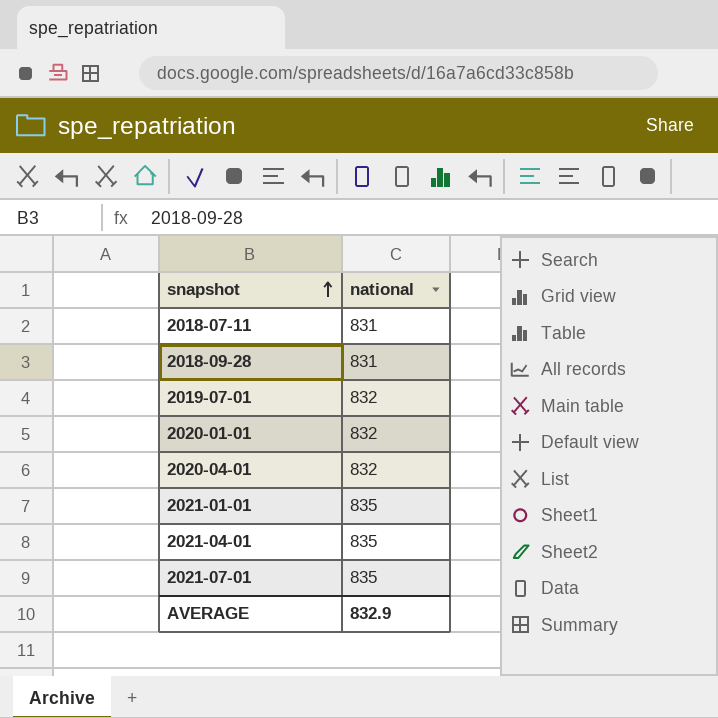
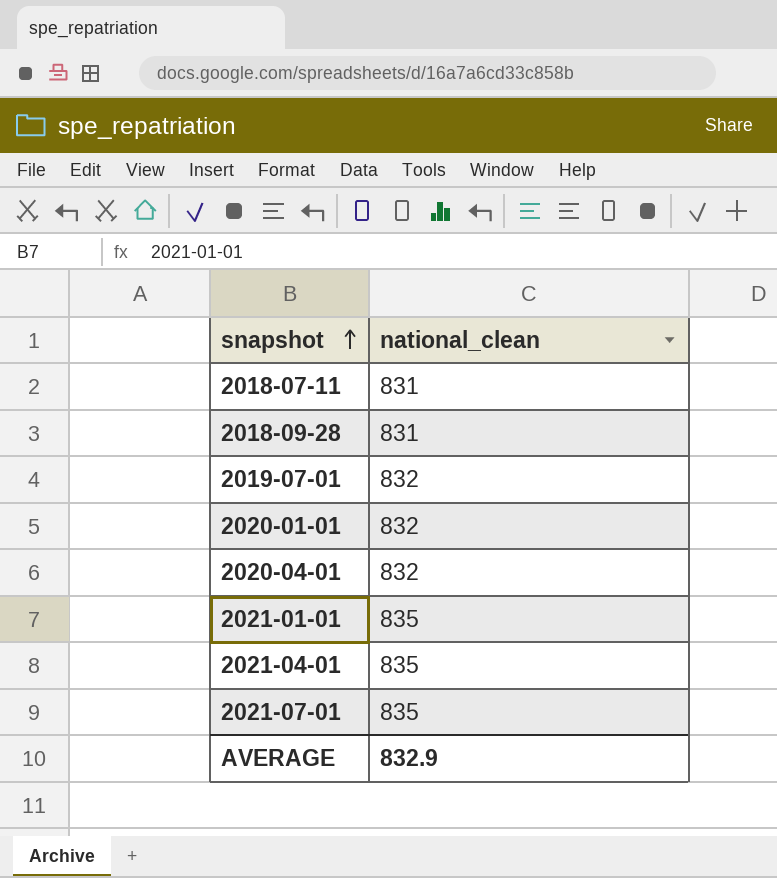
column name: national -> national_clean

